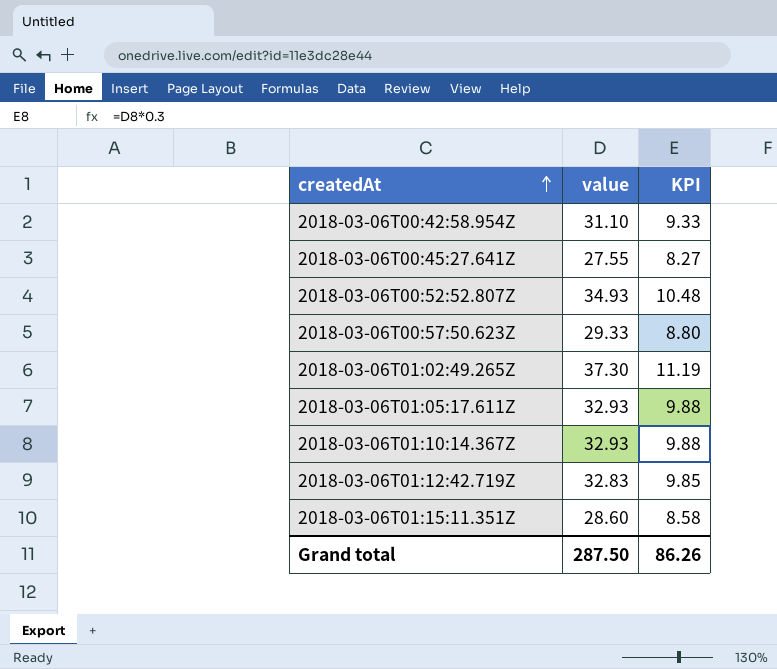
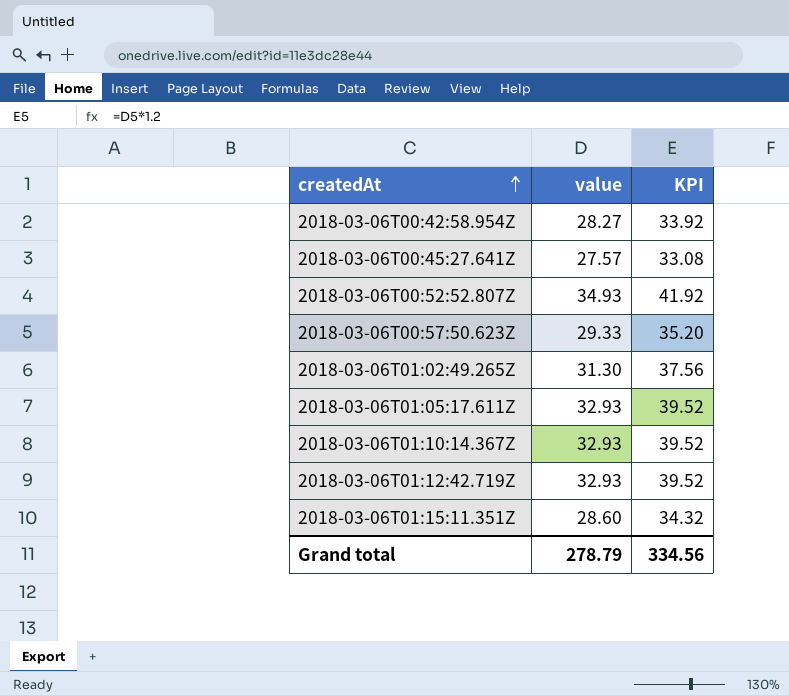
column KPI | formula: [value] * 0.3 -> [value] * 1.2
2018-03-06T00:42:58.954Z | value: 31.10 -> 28.27
2018-03-06T00:45:27.641Z | value: 27.55 -> 27.57
2018-03-06T01:02:49.265Z | value: 37.30 -> 31.30
2018-03-06T01:12:42.719Z | value: 32.83 -> 32.93
Grand total | value: 287.50 -> 278.79
Grand total | KPI: 86.26 -> 334.56

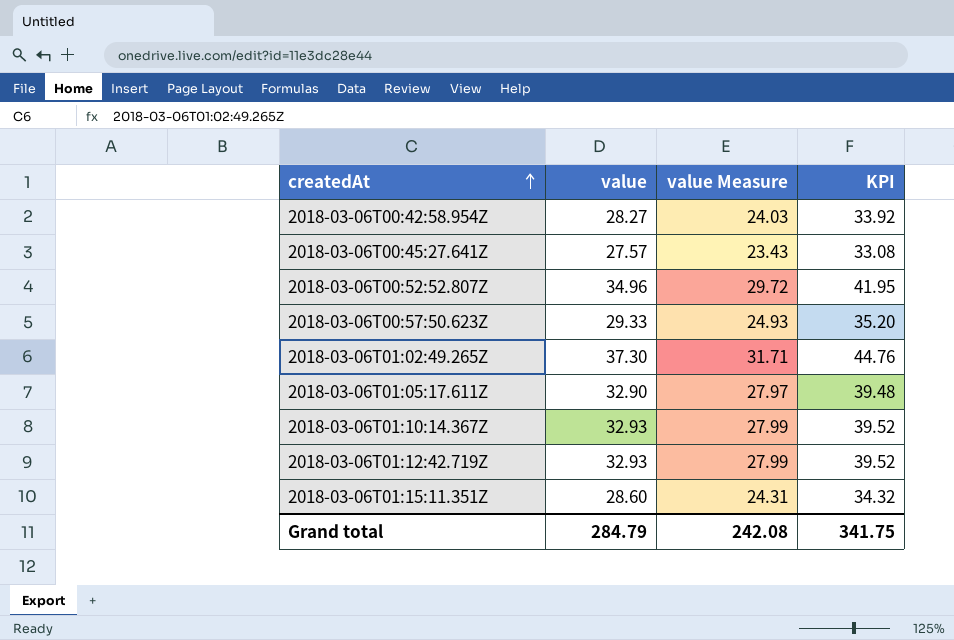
column value Measure | formula: none -> [value] * 0.85
2018-03-06T00:52:52.807Z | value: 34.93 -> 34.96
2018-03-06T00:52:52.807Z | KPI: 41.92 -> 41.95
2018-03-06T01:02:49.265Z | value: 31.30 -> 37.30
2018-03-06T01:02:49.265Z | KPI: 37.56 -> 44.76
2018-03-06T01:05:17.611Z | value: 32.93 -> 32.90
2018-03-06T01:05:17.611Z | KPI: 39.52 -> 39.48
Grand total | value: 278.79 -> 284.79
Grand total | KPI: 334.56 -> 341.75

